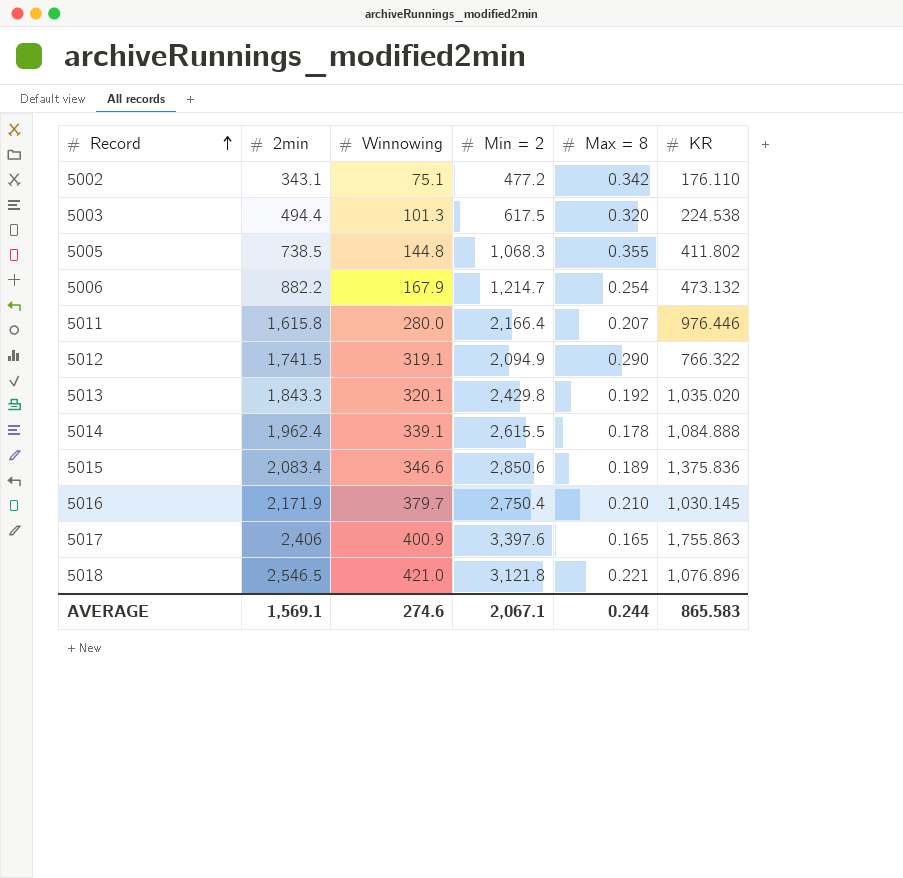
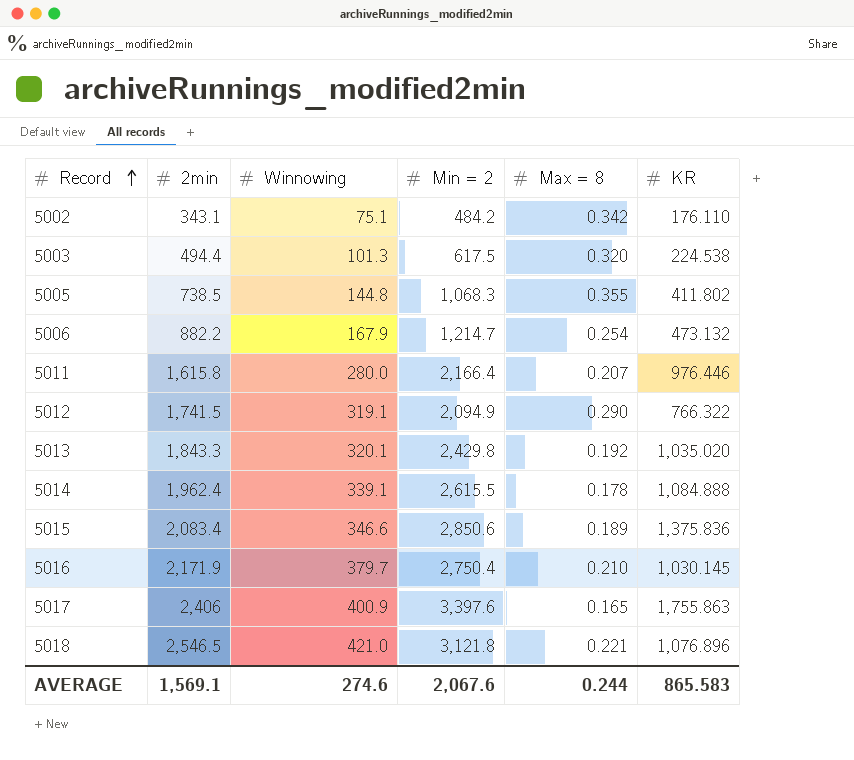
5002 | Min = 2: 477.2 -> 484.2
AVERAGE | Min = 2: 2,067.1 -> 2,067.6

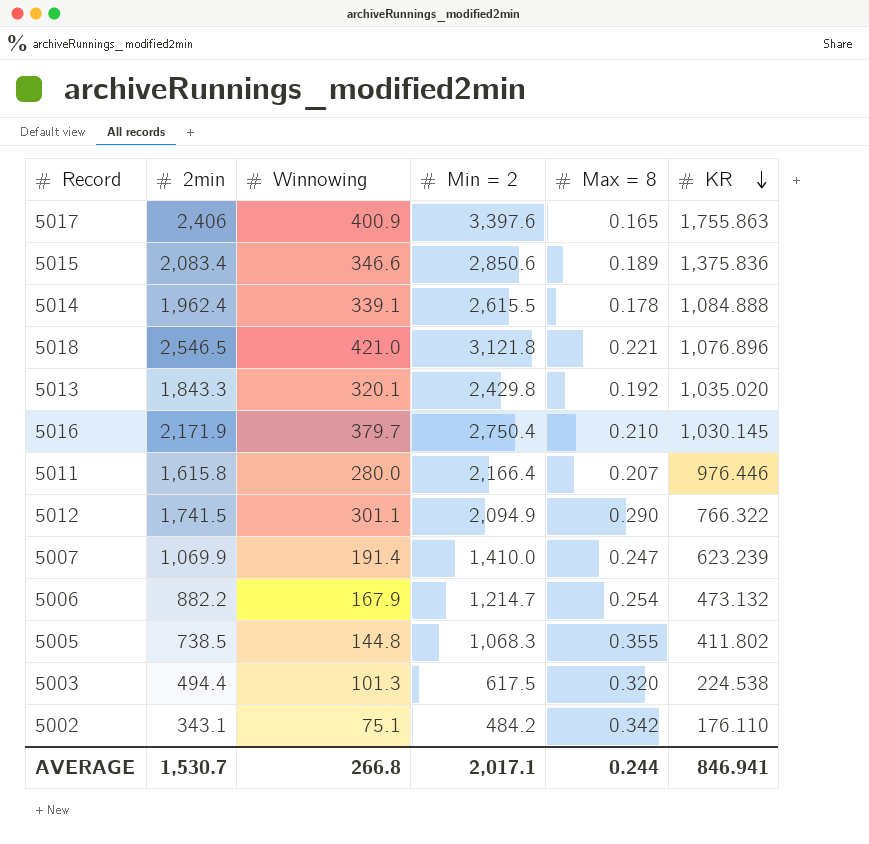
row order: Record ascending -> KR descending
5012 | Winnowing: 319.1 -> 301.1
row 5007: none -> 1,069.9 | 191.4 | 1,410.0 | 0.247 | 623.239
AVERAGE | 2min: 1,569.1 -> 1,530.7
AVERAGE | Winnowing: 274.6 -> 266.8
AVERAGE | Min = 2: 2,067.6 -> 2,017.1
AVERAGE | KR: 865.583 -> 846.941

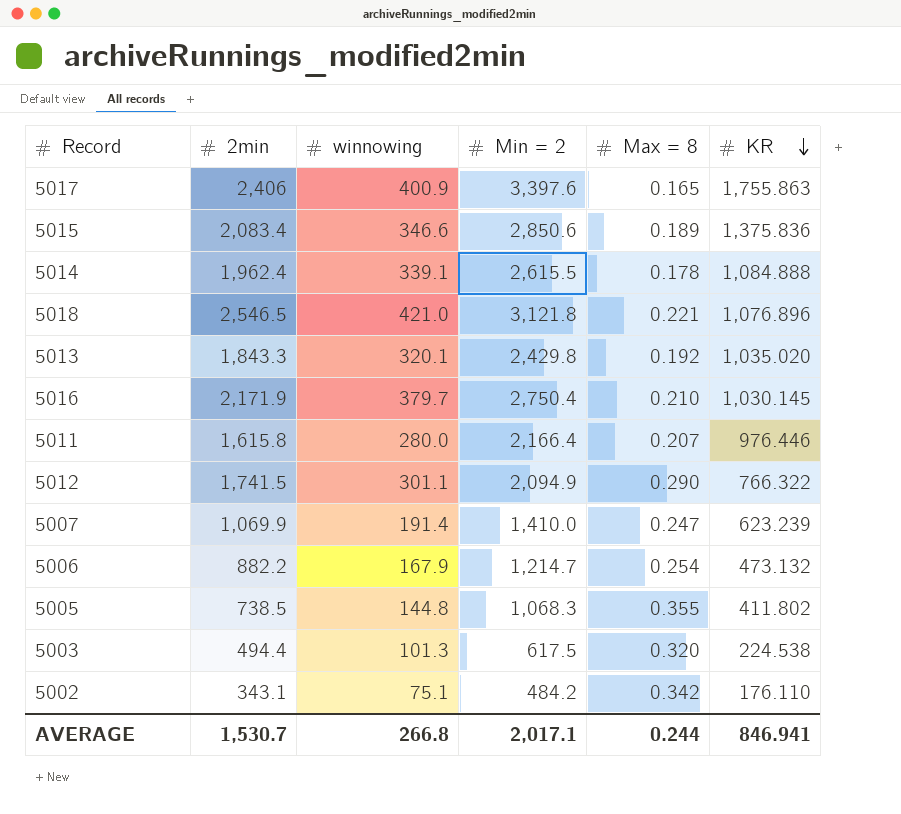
column name: Winnowing -> winnowing

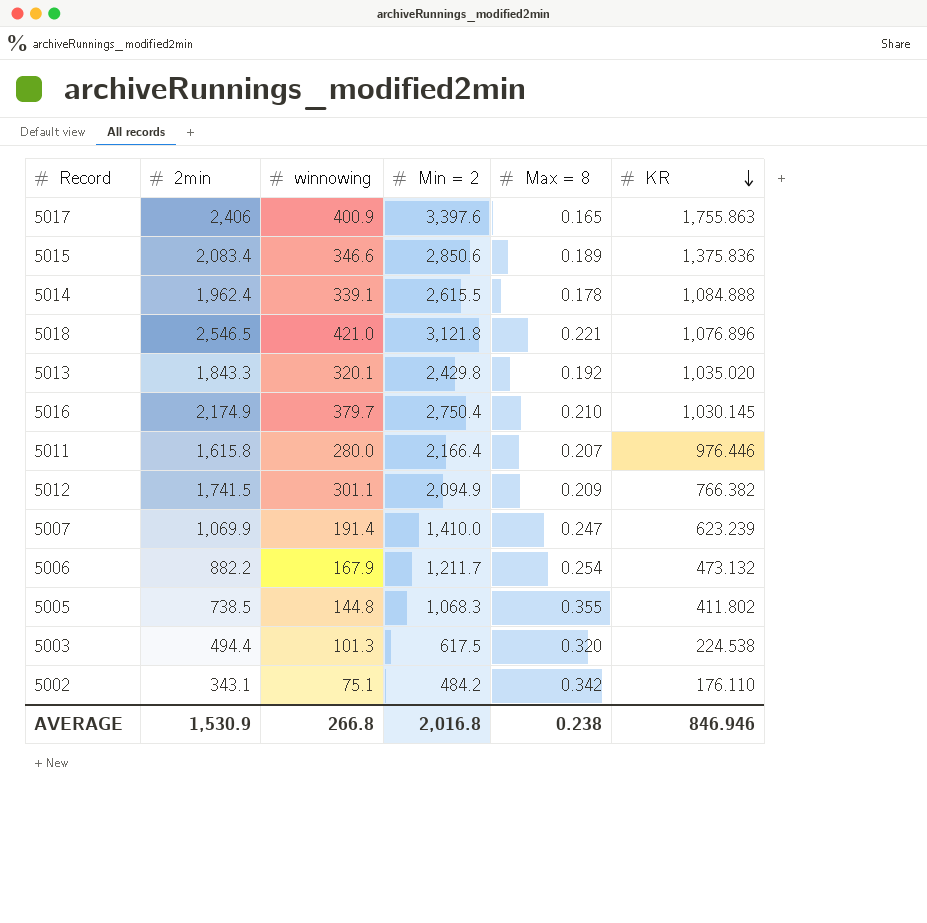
5016 | 2min: 2,171.9 -> 2,174.9
5012 | Max = 8: 0.290 -> 0.209
5012 | KR: 766.322 -> 766.382
5006 | Min = 2: 1,214.7 -> 1,211.7
AVERAGE | 2min: 1,530.7 -> 1,530.9
AVERAGE | Min = 2: 2,017.1 -> 2,016.8
AVERAGE | Max = 8: 0.244 -> 0.238
AVERAGE | KR: 846.941 -> 846.946

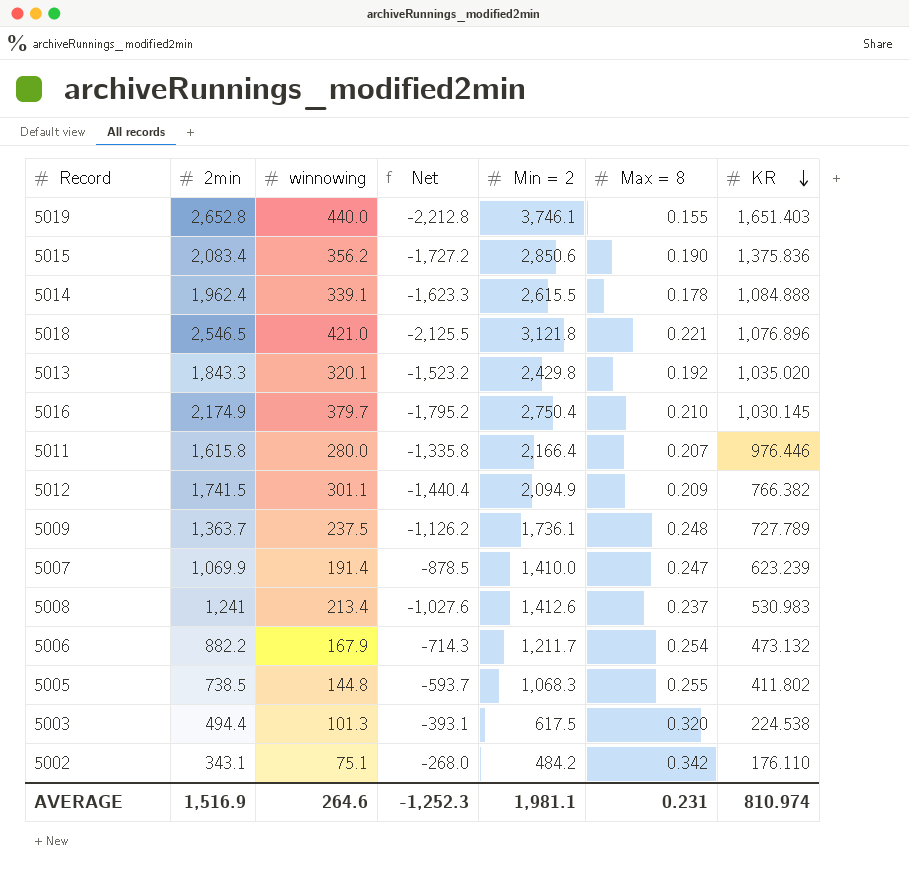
column Net | formula: none -> [winnowing] - [2min]
row 5017: 2,406 | 400.9 | 3,397.6 | 0.165 | 1,755.863 -> none
row 5019: none -> 2,652.8 | 440.0 | -2,212.8 | 3,746.1 | 0.155 | 1,651.403
5015 | winnowing: 346.6 -> 356.2
5015 | Max = 8: 0.189 -> 0.190
row 5009: none -> 1,363.7 | 237.5 | -1,126.2 | 1,736.1 | 0.248 | 727.789
row 5008: none -> 1,241 | 213.4 | -1,027.6 | 1,412.6 | 0.237 | 530.983
5005 | Max = 8: 0.355 -> 0.255
AVERAGE | 2min: 1,530.9 -> 1,516.9
AVERAGE | winnowing: 266.8 -> 264.6
AVERAGE | Min = 2: 2,016.8 -> 1,981.1
AVERAGE | Max = 8: 0.238 -> 0.231
AVERAGE | KR: 846.946 -> 810.974

